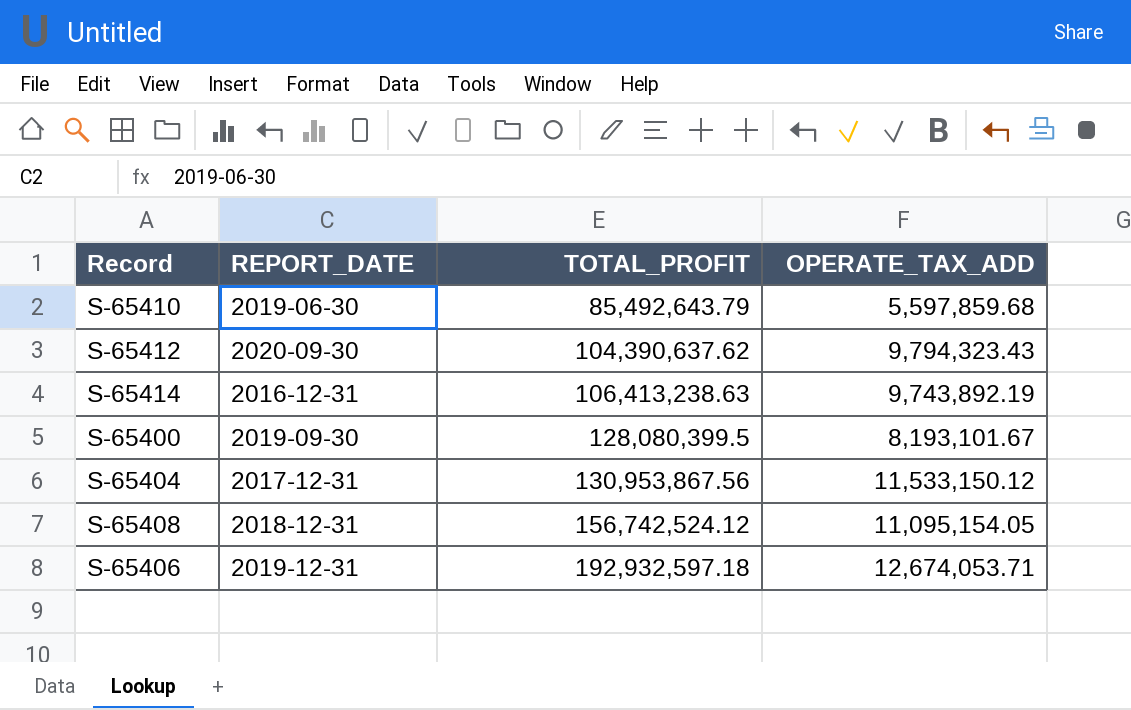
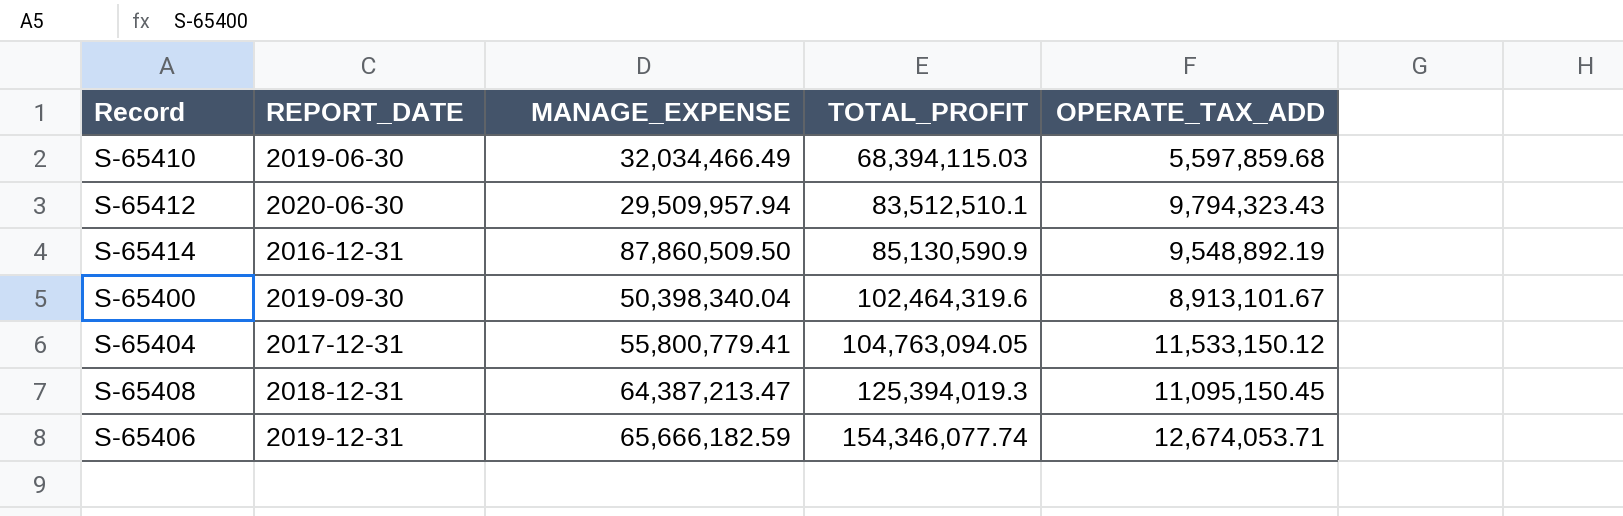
column MANAGE_EXPENSE | position: none -> 3
S-65410 | TOTAL_PROFIT: 85,492,643.79 -> 68,394,115.03
S-65412 | REPORT_DATE: 2020-09-30 -> 2020-06-30
S-65412 | TOTAL_PROFIT: 104,390,637.62 -> 83,512,510.1
S-65414 | TOTAL_PROFIT: 106,413,238.63 -> 85,130,590.9
S-65414 | OPERATE_TAX_ADD: 9,743,892.19 -> 9,548,892.19
S-65400 | TOTAL_PROFIT: 128,080,399.5 -> 102,464,319.6
S-65400 | OPERATE_TAX_ADD: 8,193,101.67 -> 8,913,101.67
S-65404 | TOTAL_PROFIT: 130,953,867.56 -> 104,763,094.05
S-65408 | TOTAL_PROFIT: 156,742,524.12 -> 125,394,019.3
S-65408 | OPERATE_TAX_ADD: 11,095,154.05 -> 11,095,150.45
S-65406 | TOTAL_PROFIT: 192,932,597.18 -> 154,346,077.74

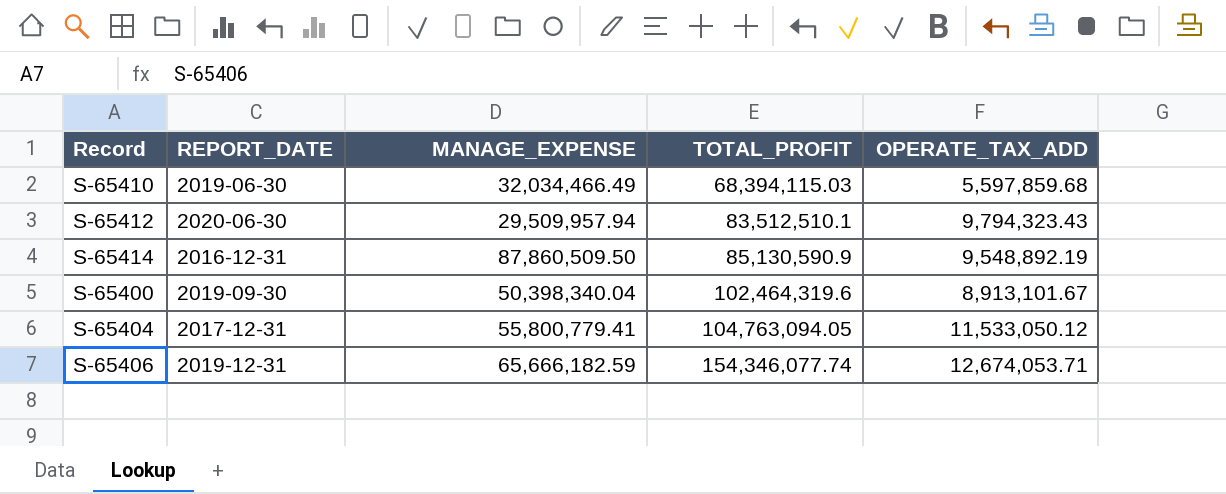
row S-65408: 2018-12-31 | 64,387,213.47 | 125,394,019.3 | 11,095,150.45 -> none
S-65404 | OPERATE_TAX_ADD: 11,533,150.12 -> 11,533,050.12

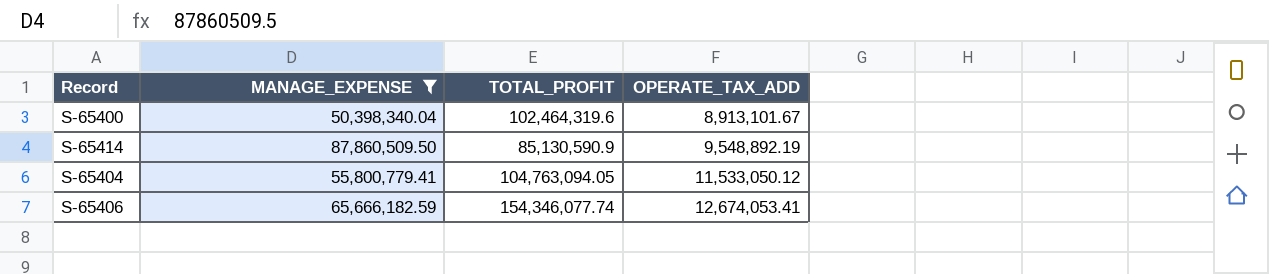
filter: none -> MANAGE_EXPENSE >= 50,398,340.04
row order: TOTAL_PROFIT ascending -> OPERATE_TAX_ADD ascending
column REPORT_DATE | position: 2 -> none
S-65406 | OPERATE_TAX_ADD: 12,674,053.71 -> 12,674,053.41

